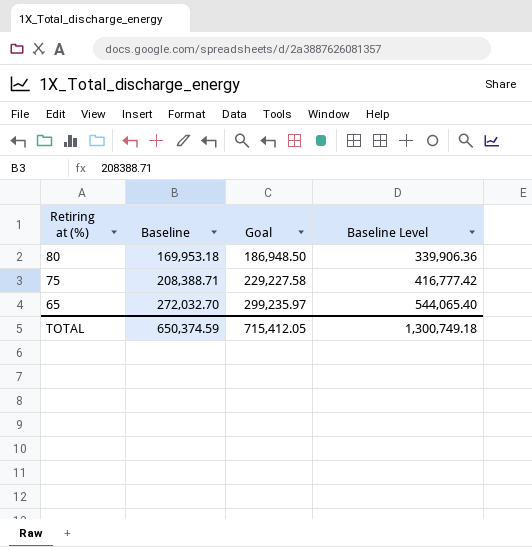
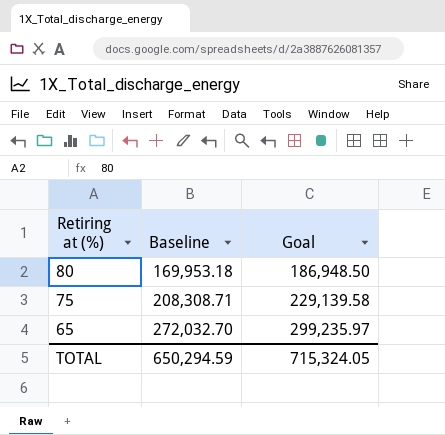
column Baseline Level | formula: [Baseline] * 2 -> none
75 | Baseline: 208,388.71 -> 208,308.71
75 | Goal: 229,227.58 -> 229,139.58
TOTAL | Baseline: 650,374.59 -> 650,294.59
TOTAL | Goal: 715,412.05 -> 715,324.05

